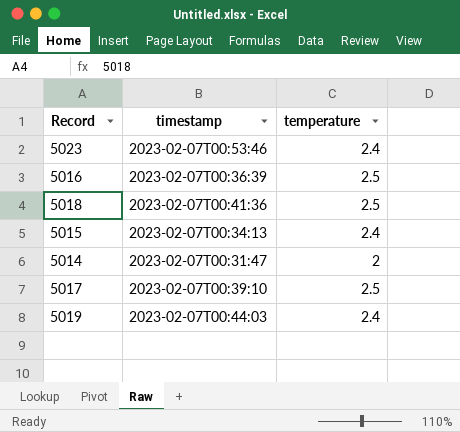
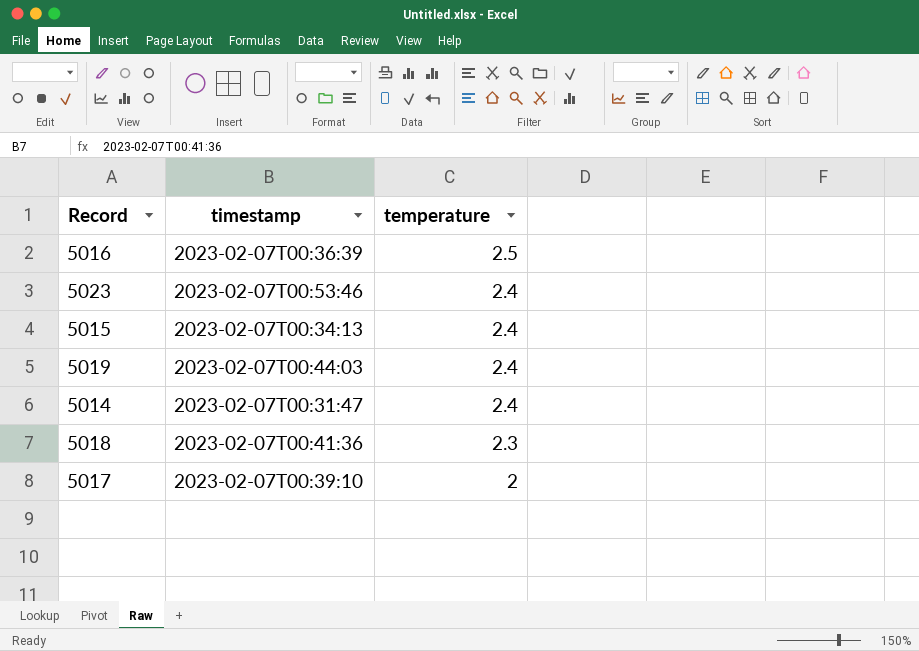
row order: none -> temperature descending
5014 | temperature: 2 -> 2.4
5018 | temperature: 2.5 -> 2.3
5017 | temperature: 2.5 -> 2

